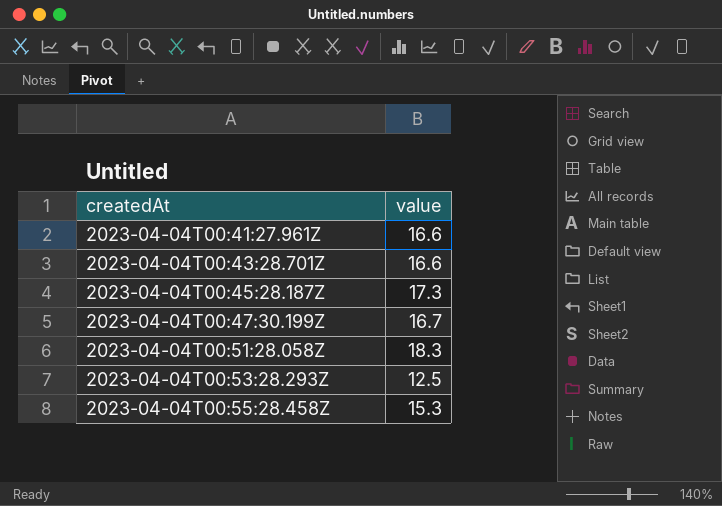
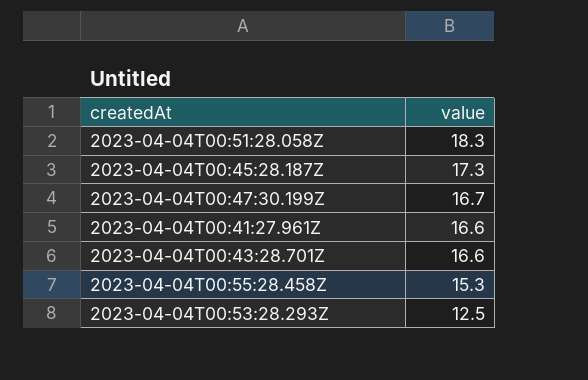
row order: createdAt ascending -> value descending

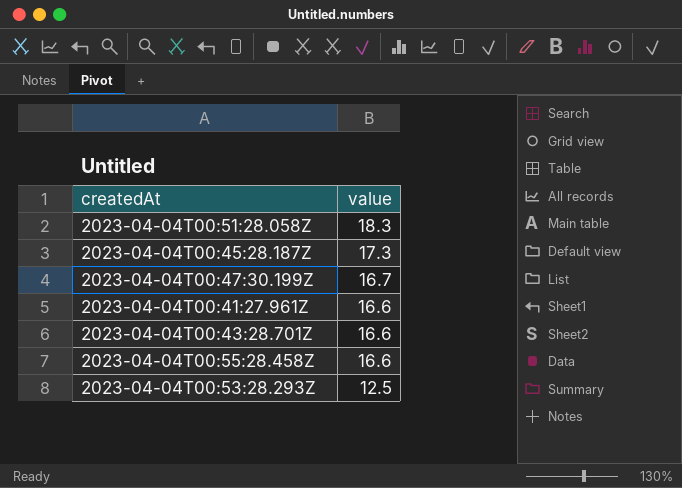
2023-04-04T00:55:28.458Z | value: 15.3 -> 16.6

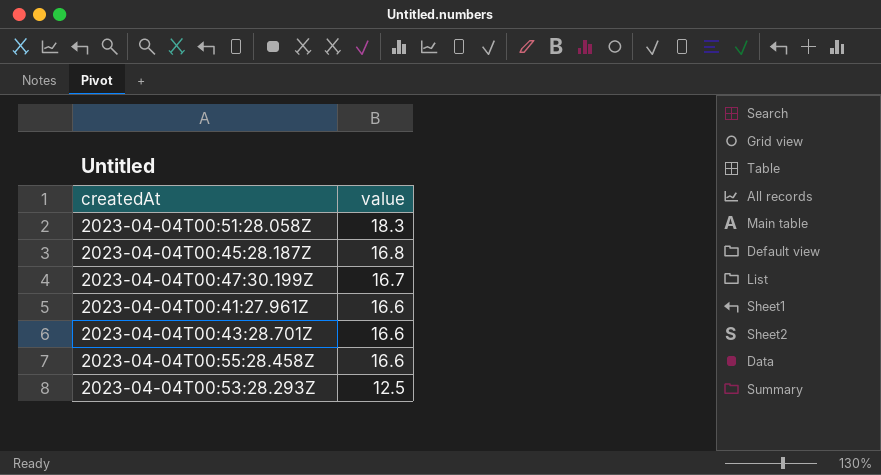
2023-04-04T00:45:28.187Z | value: 17.3 -> 16.8

